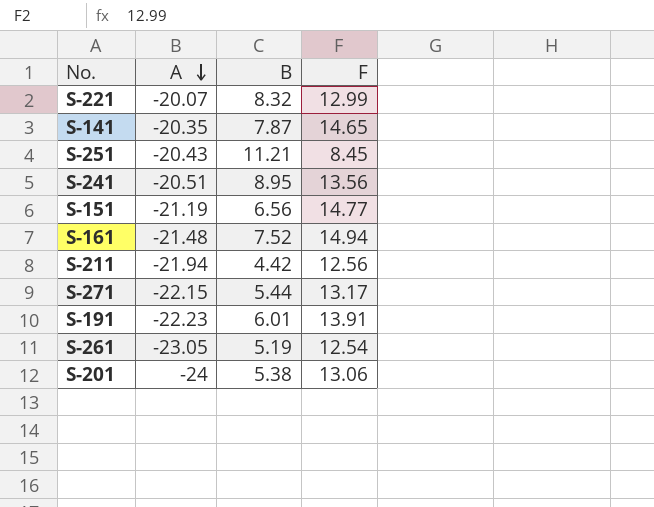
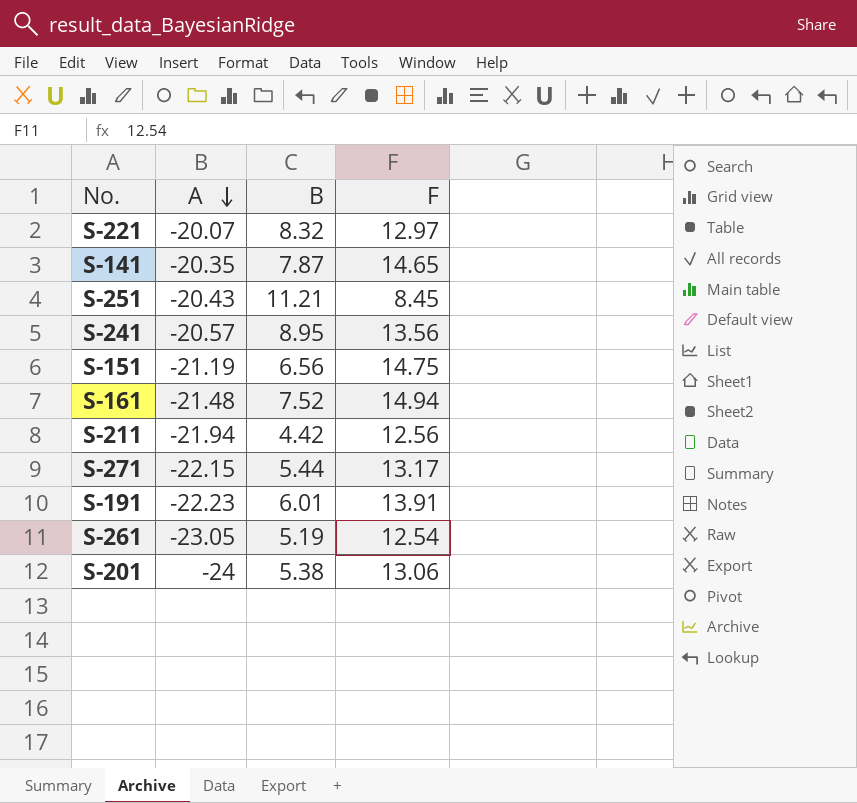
S-221 | F: 12.99 -> 12.97
S-241 | A: -20.51 -> -20.57
S-151 | F: 14.77 -> 14.75

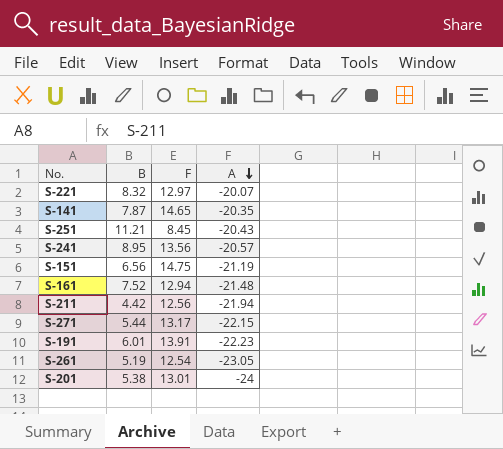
column A | position: 2 -> 4
S-161 | F: 14.94 -> 12.94
S-201 | F: 13.06 -> 13.01

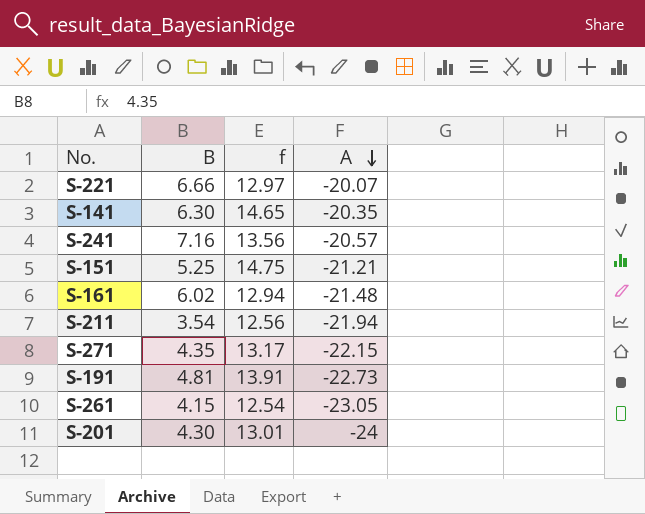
column name: F -> f
row S-251: 11.21 | 8.45 | -20.43 -> none
S-221 | B: 8.32 -> 6.66
S-141 | B: 7.87 -> 6.30
S-241 | B: 8.95 -> 7.16
S-151 | B: 6.56 -> 5.25
S-151 | A: -21.19 -> -21.21
S-161 | B: 7.52 -> 6.02
S-211 | B: 4.42 -> 3.54
S-271 | B: 5.44 -> 4.35
S-191 | B: 6.01 -> 4.81
S-191 | A: -22.23 -> -22.73
S-261 | B: 5.19 -> 4.15
S-201 | B: 5.38 -> 4.30

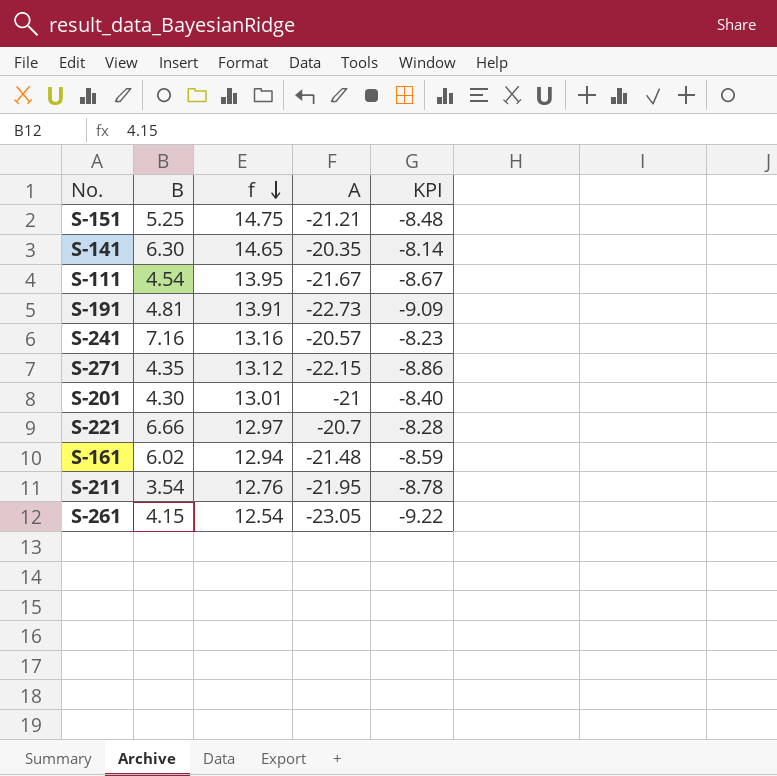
row order: A descending -> f descending
column KPI | formula: none -> [A] * 0.4
row S-111: none -> 4.54 | 13.95 | -21.67 | -8.67
S-241 | f: 13.56 -> 13.16
S-271 | f: 13.17 -> 13.12
S-201 | A: -24 -> -21
S-221 | A: -20.07 -> -20.7
S-211 | f: 12.56 -> 12.76
S-211 | A: -21.94 -> -21.95

